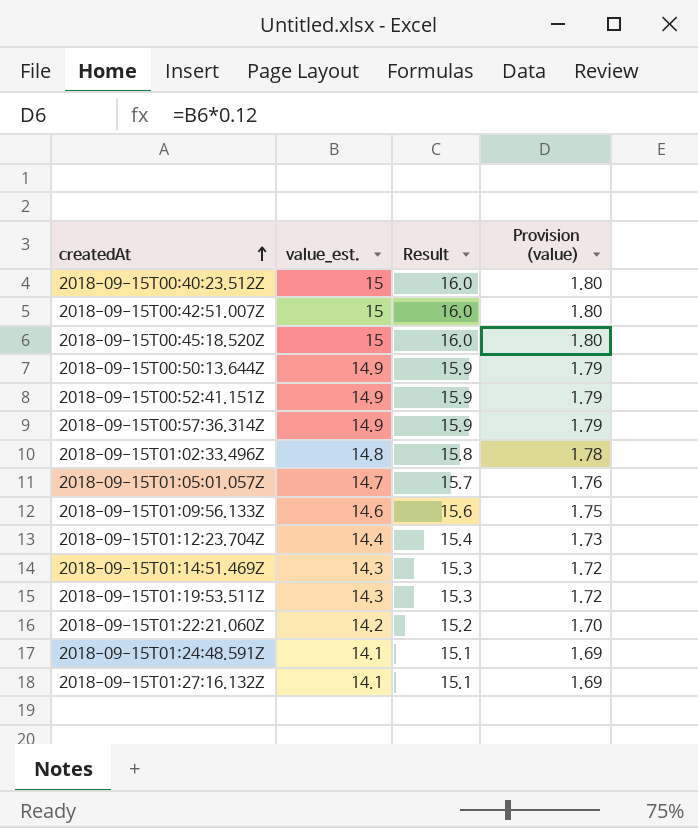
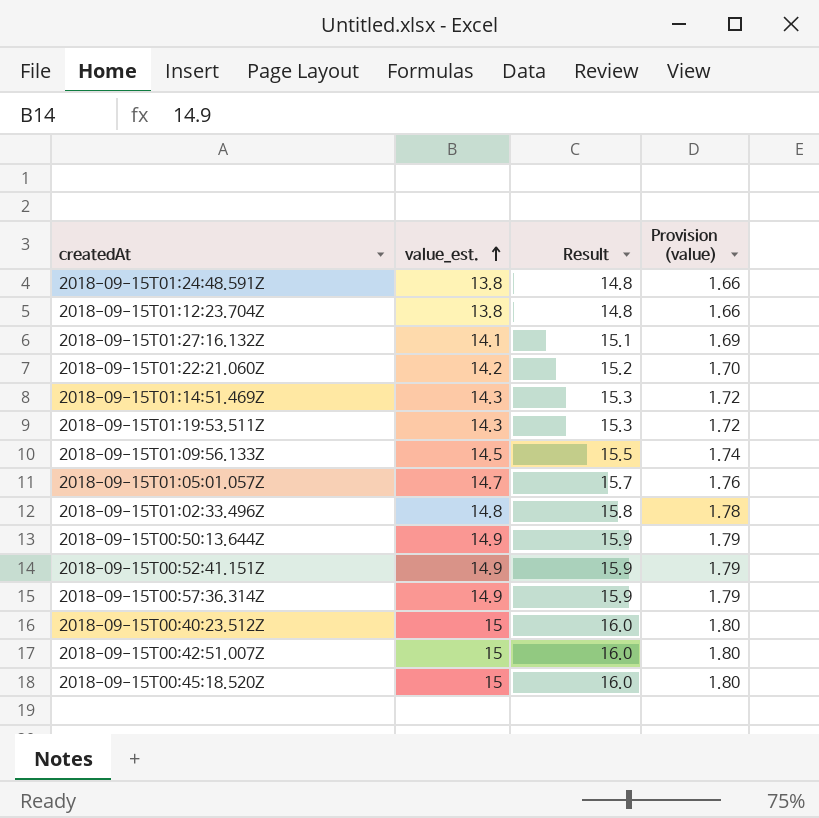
row order: createdAt ascending -> value_est. ascending
2018-09-15T01:24:48.591Z | value_est.: 14.1 -> 13.8
2018-09-15T01:24:48.591Z | Result: 15.1 -> 14.8
2018-09-15T01:24:48.591Z | Provision (value): 1.69 -> 1.66
2018-09-15T01:12:23.704Z | value_est.: 14.4 -> 13.8
2018-09-15T01:12:23.704Z | Result: 15.4 -> 14.8
2018-09-15T01:12:23.704Z | Provision (value): 1.73 -> 1.66
2018-09-15T01:09:56.133Z | value_est.: 14.6 -> 14.5
2018-09-15T01:09:56.133Z | Result: 15.6 -> 15.5
2018-09-15T01:09:56.133Z | Provision (value): 1.75 -> 1.74

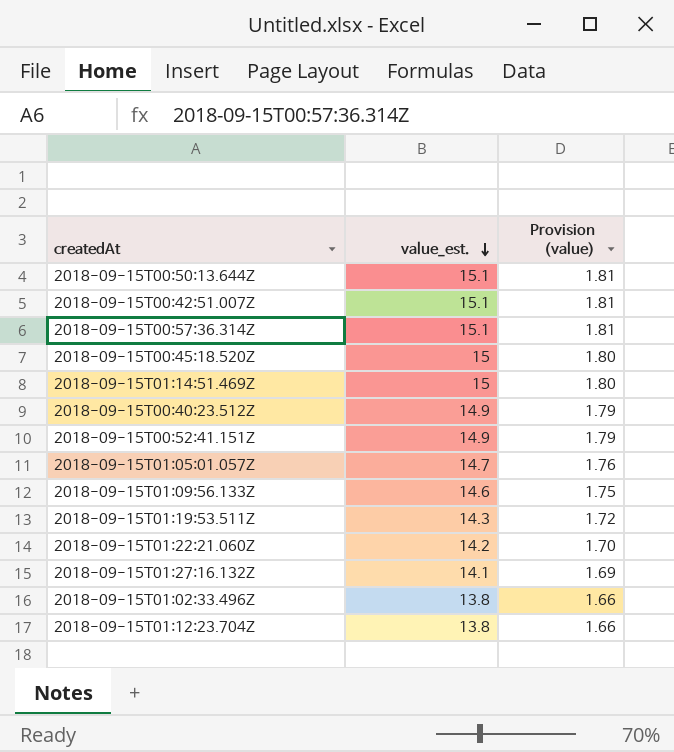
row order: value_est. ascending -> value_est. descending
column Result | formula: [value_est.] + 1 -> none
row 2018-09-15T01:24:48.591Z: 13.8 | 14.8 | 1.66 -> none
2018-09-15T00:50:13.644Z | value_est.: 14.9 -> 15.1
2018-09-15T00:50:13.644Z | Provision (value): 1.79 -> 1.81
2018-09-15T00:42:51.007Z | value_est.: 15 -> 15.1
2018-09-15T00:42:51.007Z | Provision (value): 1.80 -> 1.81
2018-09-15T00:57:36.314Z | value_est.: 14.9 -> 15.1
2018-09-15T00:57:36.314Z | Provision (value): 1.79 -> 1.81
2018-09-15T01:14:51.469Z | value_est.: 14.3 -> 15
2018-09-15T01:14:51.469Z | Provision (value): 1.72 -> 1.80
2018-09-15T00:40:23.512Z | value_est.: 15 -> 14.9
2018-09-15T00:40:23.512Z | Provision (value): 1.80 -> 1.79
2018-09-15T01:09:56.133Z | value_est.: 14.5 -> 14.6
2018-09-15T01:09:56.133Z | Provision (value): 1.74 -> 1.75
2018-09-15T01:02:33.496Z | value_est.: 14.8 -> 13.8
2018-09-15T01:02:33.496Z | Provision (value): 1.78 -> 1.66

